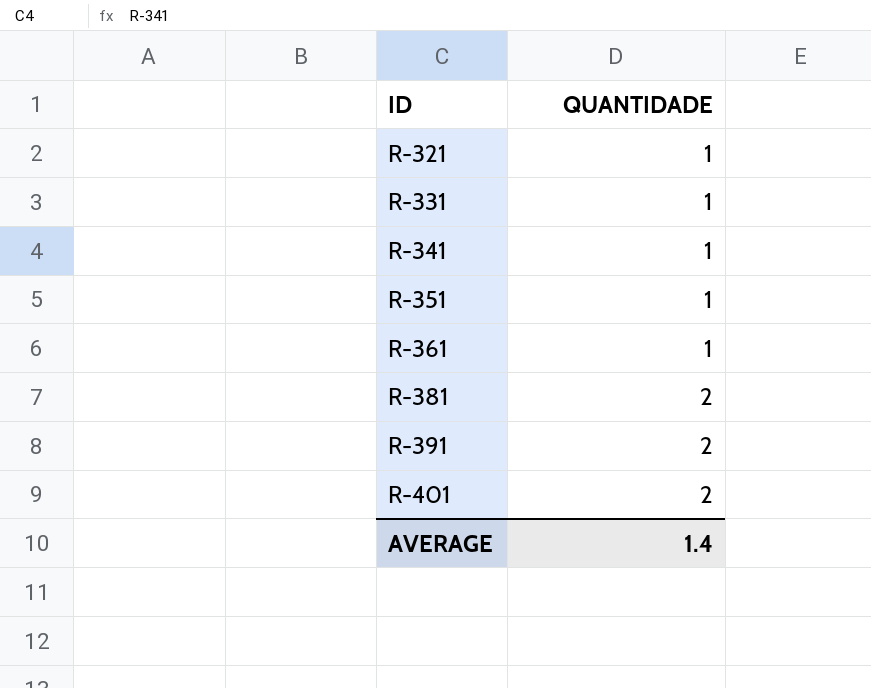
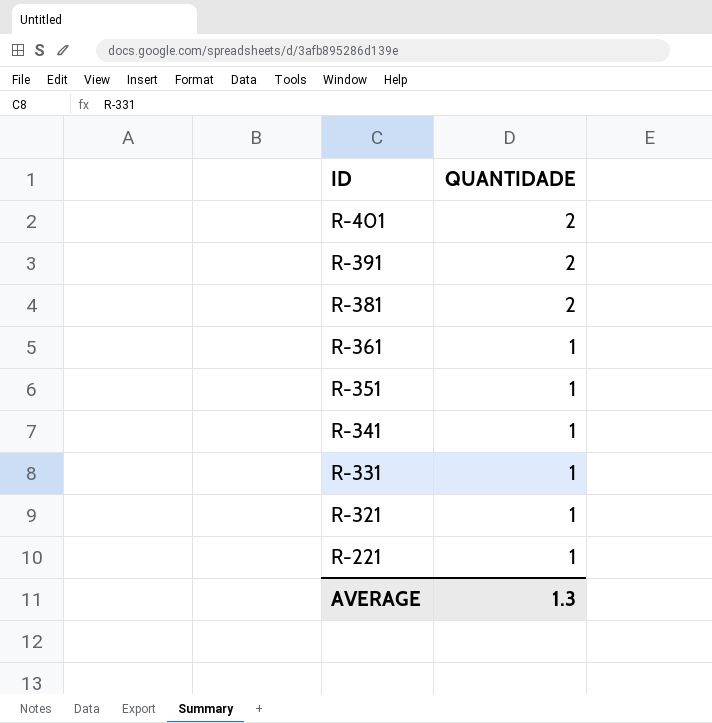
row order: ID ascending -> ID descending
row R-221: none -> 1
AVERAGE | QUANTIDADE: 1.4 -> 1.3

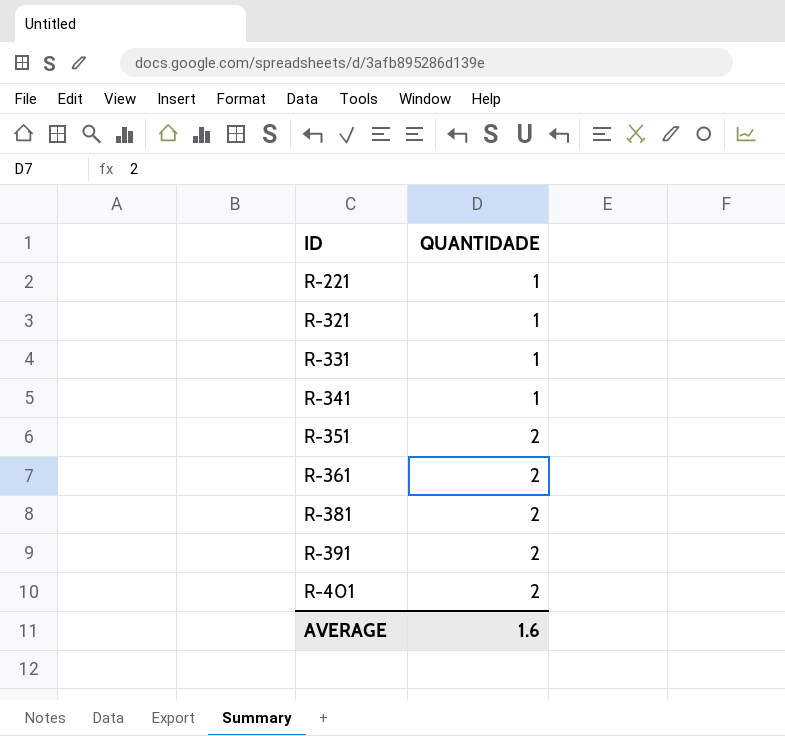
row order: ID descending -> ID ascending
R-351 | QUANTIDADE: 1 -> 2
R-361 | QUANTIDADE: 1 -> 2
AVERAGE | QUANTIDADE: 1.3 -> 1.6

